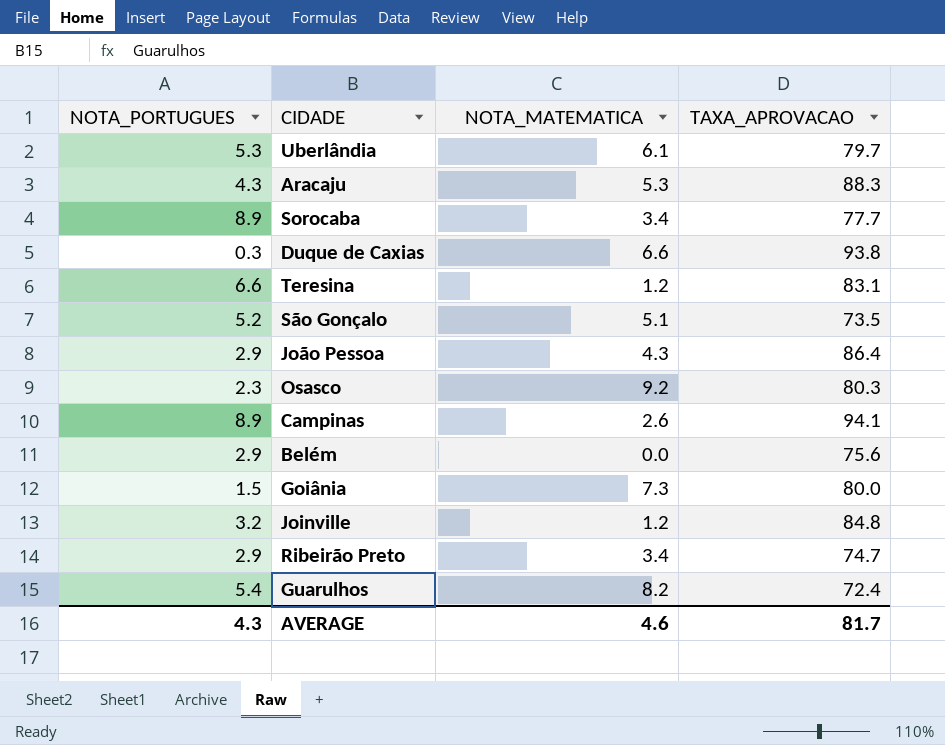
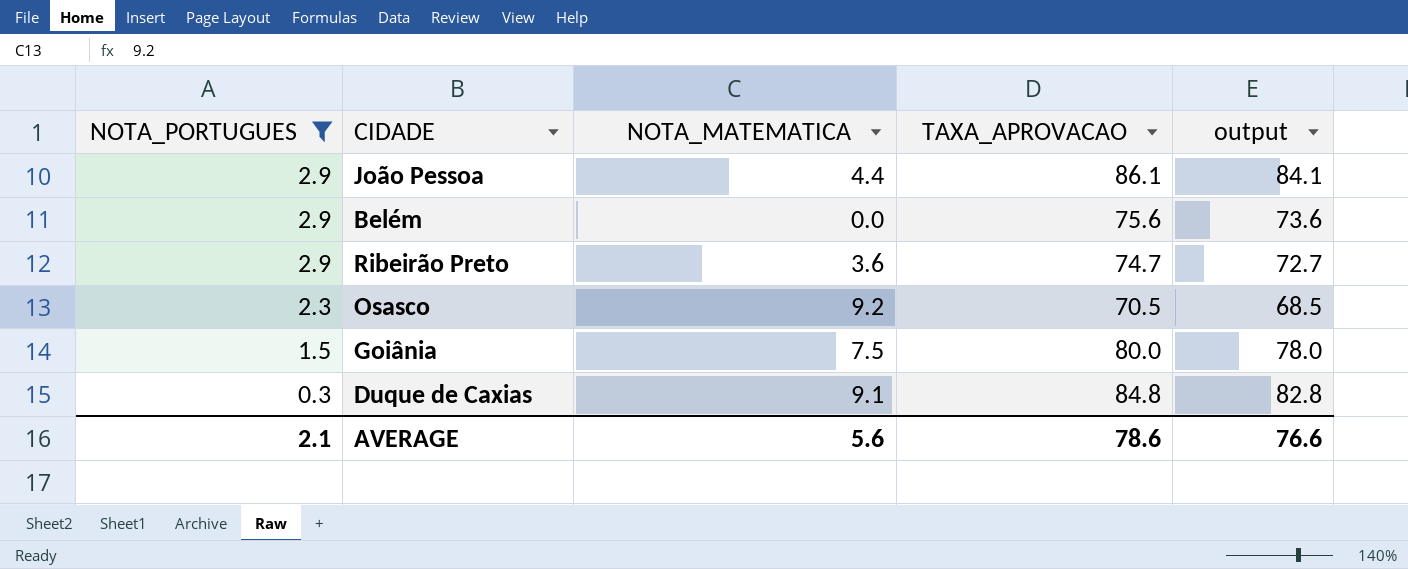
filter: none -> NOTA_PORTUGUES <= 2.9
row order: none -> NOTA_PORTUGUES descending
column output | formula: none -> [TAXA_APROVACAO] - 2
João Pessoa | NOTA_MATEMATICA: 4.3 -> 4.4
João Pessoa | TAXA_APROVACAO: 86.4 -> 86.1
Ribeirão Preto | NOTA_MATEMATICA: 3.4 -> 3.6
Osasco | TAXA_APROVACAO: 80.3 -> 70.5
Goiânia | NOTA_MATEMATICA: 7.3 -> 7.5
Duque de Caxias | NOTA_MATEMATICA: 6.6 -> 9.1
Duque de Caxias | TAXA_APROVACAO: 93.8 -> 84.8
AVERAGE | NOTA_PORTUGUES: 4.3 -> 2.1
AVERAGE | NOTA_MATEMATICA: 4.6 -> 5.6
AVERAGE | TAXA_APROVACAO: 81.7 -> 78.6

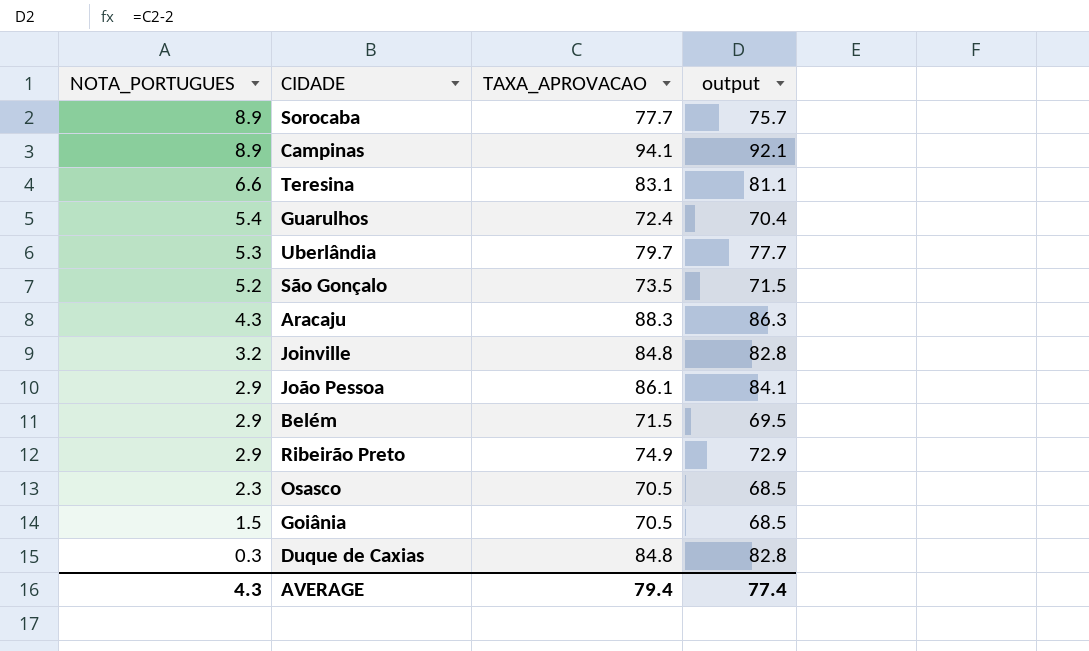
filter: NOTA_PORTUGUES <= 2.9 -> none
column NOTA_MATEMATICA | position: 3 -> none
Belém | TAXA_APROVACAO: 75.6 -> 71.5
Belém | output: 73.6 -> 69.5
Ribeirão Preto | TAXA_APROVACAO: 74.7 -> 74.9
Ribeirão Preto | output: 72.7 -> 72.9
Goiânia | TAXA_APROVACAO: 80.0 -> 70.5
Goiânia | output: 78.0 -> 68.5
AVERAGE | NOTA_PORTUGUES: 2.1 -> 4.3
AVERAGE | TAXA_APROVACAO: 78.6 -> 79.4
AVERAGE | output: 76.6 -> 77.4

